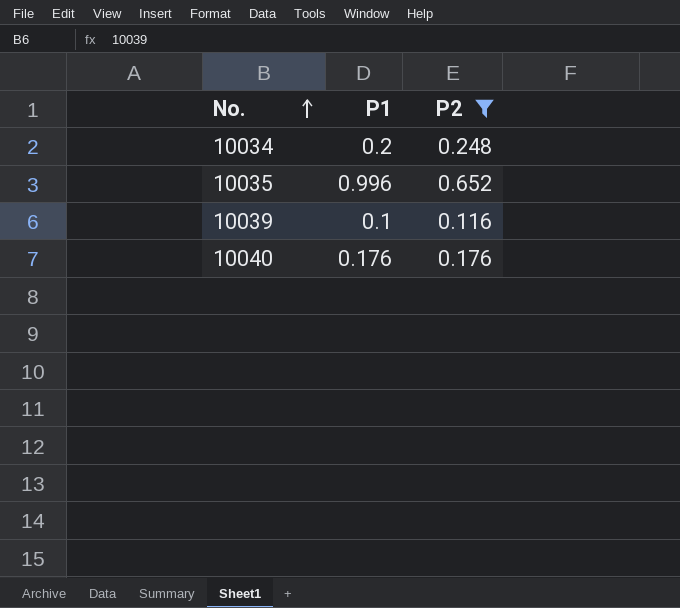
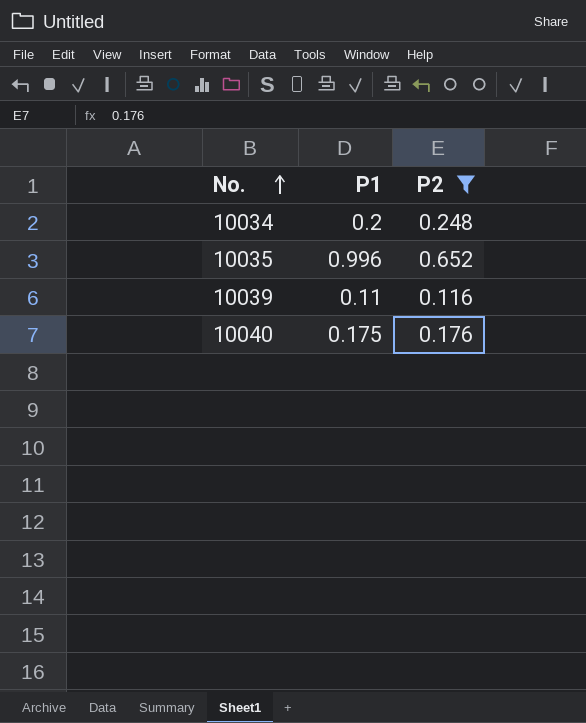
10039 | P1: 0.1 -> 0.11
10040 | P1: 0.176 -> 0.175

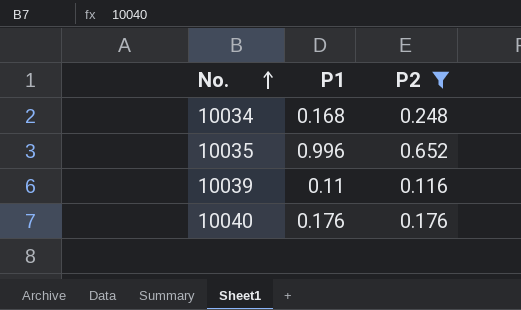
10034 | P1: 0.2 -> 0.168
10040 | P1: 0.175 -> 0.176

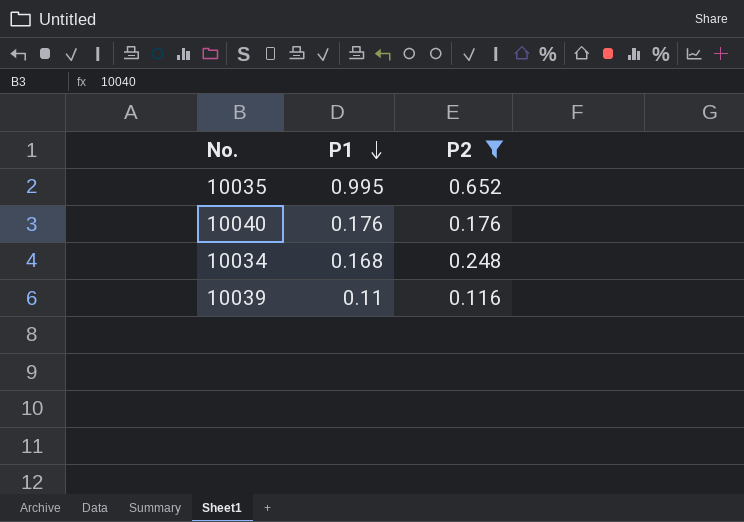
row order: No. ascending -> P1 descending
10035 | P1: 0.996 -> 0.995

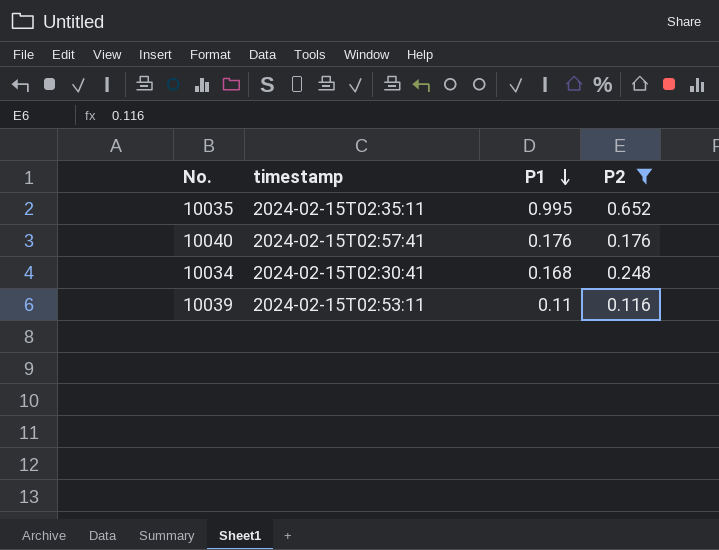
column timestamp | position: none -> 2

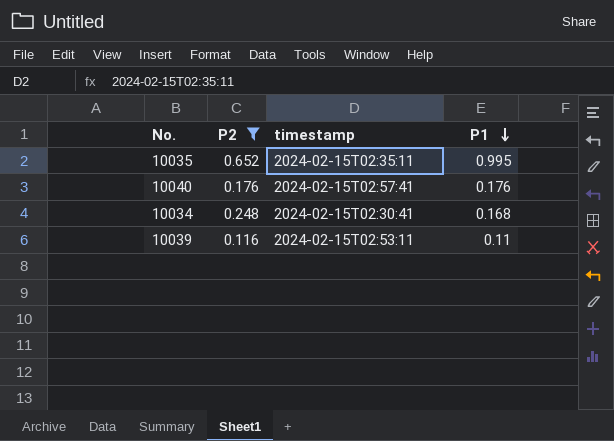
column P2 | position: 4 -> 2

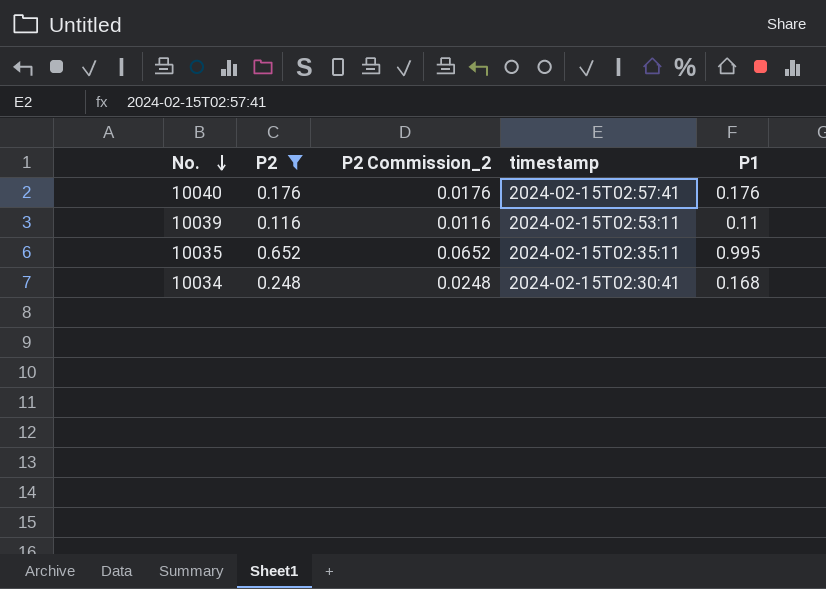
row order: P1 descending -> No. descending
column P2 Commission_2 | formula: none -> [P2] * 0.1

